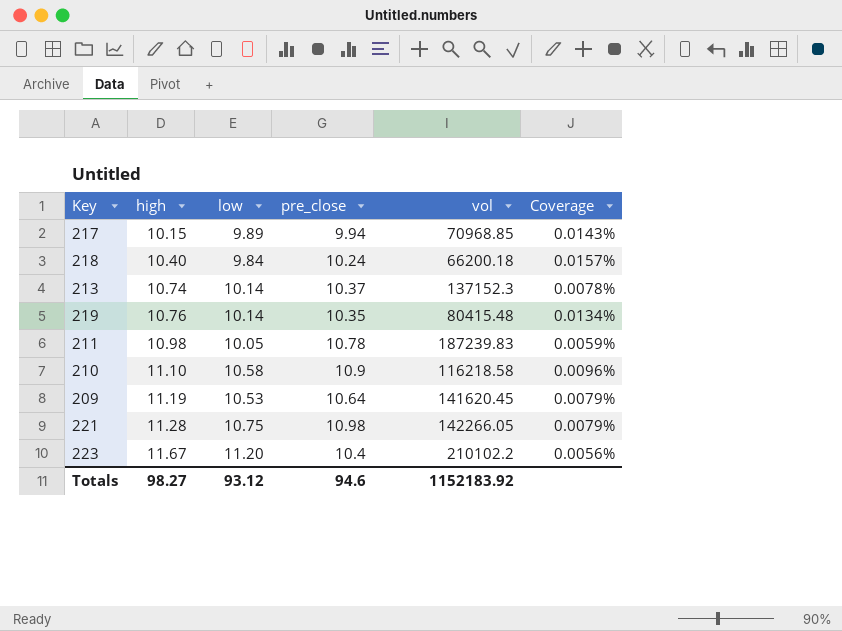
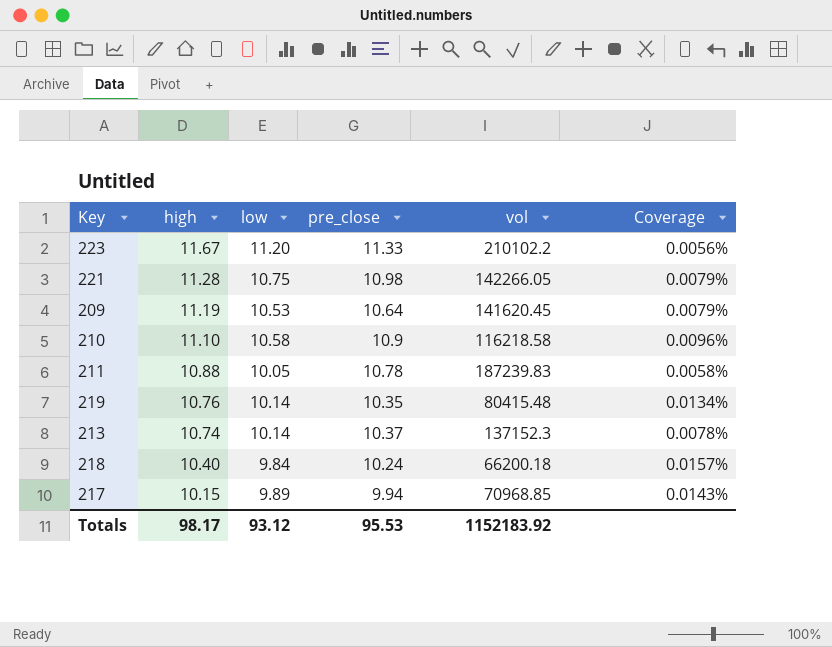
row order: high ascending -> high descending
223 | pre_close: 10.4 -> 11.33
211 | high: 10.98 -> 10.88
211 | Coverage: 0.0059% -> 0.0058%
Totals | high: 98.27 -> 98.17
Totals | pre_close: 94.6 -> 95.53

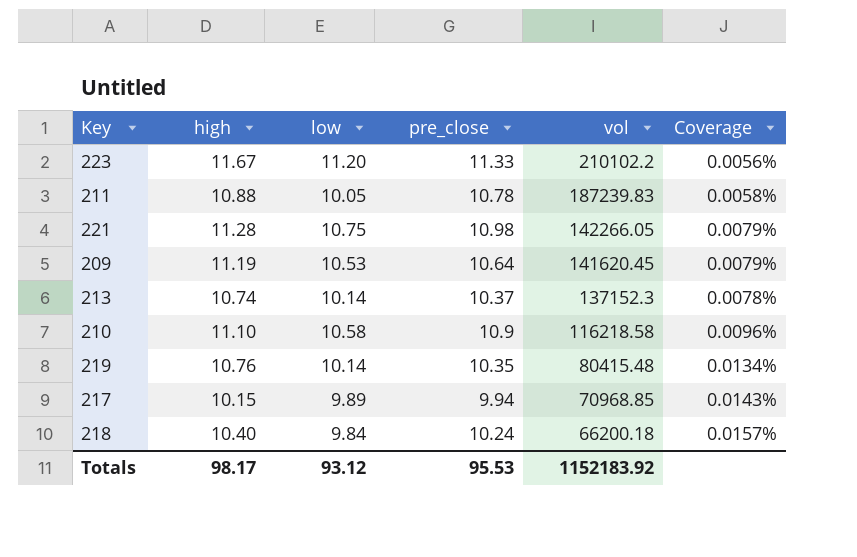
row order: high descending -> vol descending

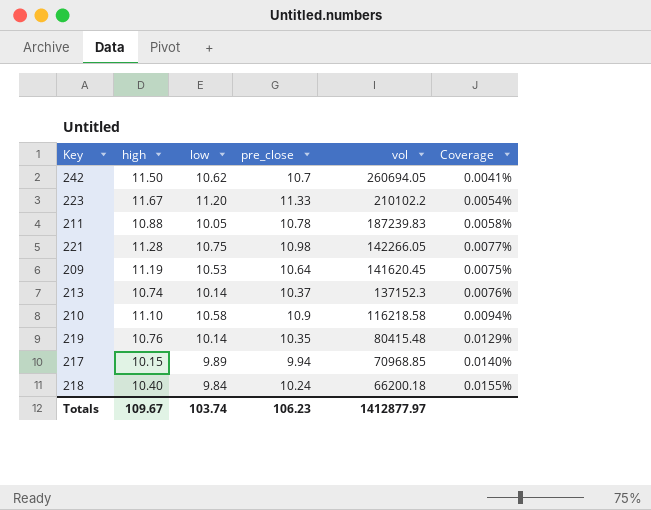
column Coverage | formula: [high] / [vol] -> [pre_close] / [vol]
row 242: none -> 11.50 | 10.62 | 10.7 | 260694.05 | 0.0041%
Totals | high: 98.17 -> 109.67
Totals | low: 93.12 -> 103.74
Totals | pre_close: 95.53 -> 106.23
Totals | vol: 1152183.92 -> 1412877.97

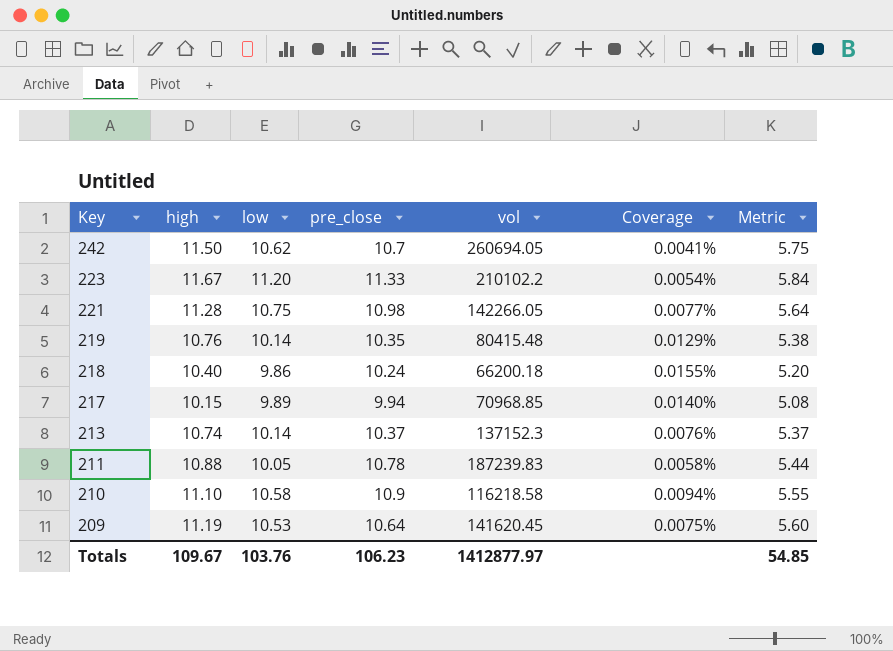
row order: vol descending -> Key descending
column Metric | formula: none -> [high] * 0.5
218 | low: 9.84 -> 9.86
Totals | low: 103.74 -> 103.76

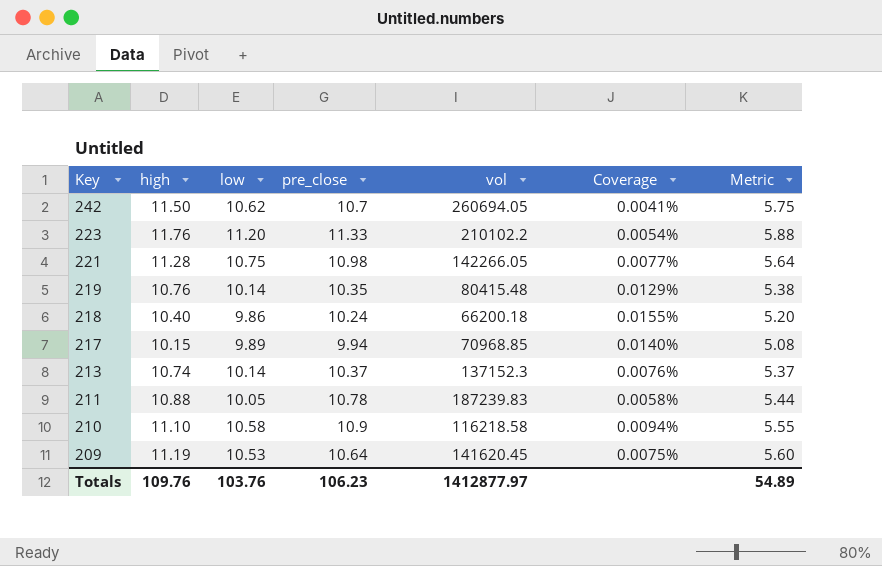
223 | high: 11.67 -> 11.76
223 | Metric: 5.84 -> 5.88
Totals | high: 109.67 -> 109.76
Totals | Metric: 54.85 -> 54.89

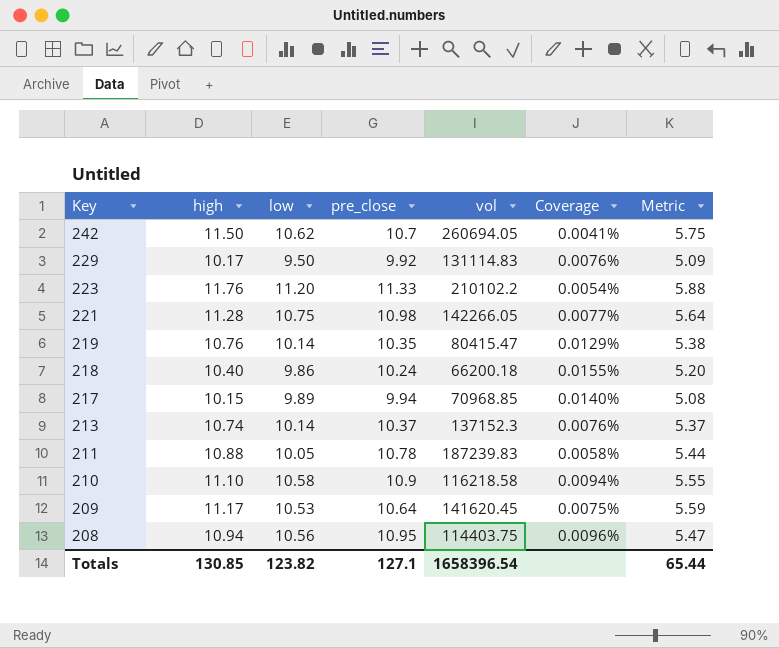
row 229: none -> 10.17 | 9.50 | 9.92 | 131114.83 | 0.0076% | 5.09
219 | vol: 80415.48 -> 80415.47
209 | high: 11.19 -> 11.17
209 | Metric: 5.60 -> 5.59
row 208: none -> 10.94 | 10.56 | 10.95 | 114403.75 | 0.0096% | 5.47
Totals | high: 109.76 -> 130.85
Totals | low: 103.76 -> 123.82
Totals | pre_close: 106.23 -> 127.1
Totals | vol: 1412877.97 -> 1658396.54
Totals | Metric: 54.89 -> 65.44

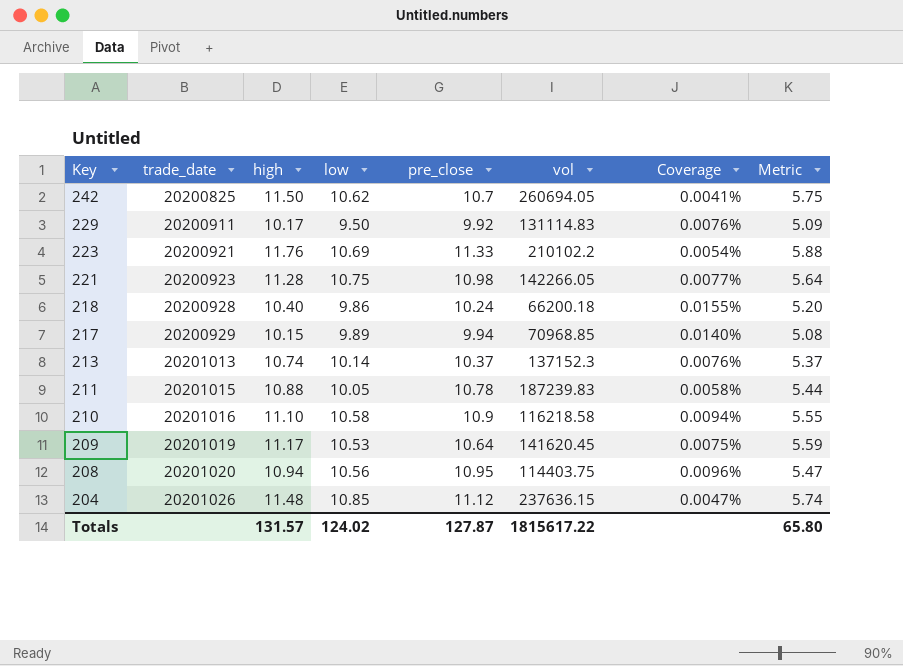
column trade_date | position: none -> 2
row 219: 10.76 | 10.14 | 10.35 | 80415.47 | 0.0129% | 5.38 -> none
223 | low: 11.20 -> 10.69
row 204: none -> 20201026 | 11.48 | 10.85 | 11.12 | 237636.15 | 0.0047% | 5.74
Totals | high: 130.85 -> 131.57
Totals | low: 123.82 -> 124.02
Totals | pre_close: 127.1 -> 127.87
Totals | vol: 1658396.54 -> 1815617.22
Totals | Metric: 65.44 -> 65.80

